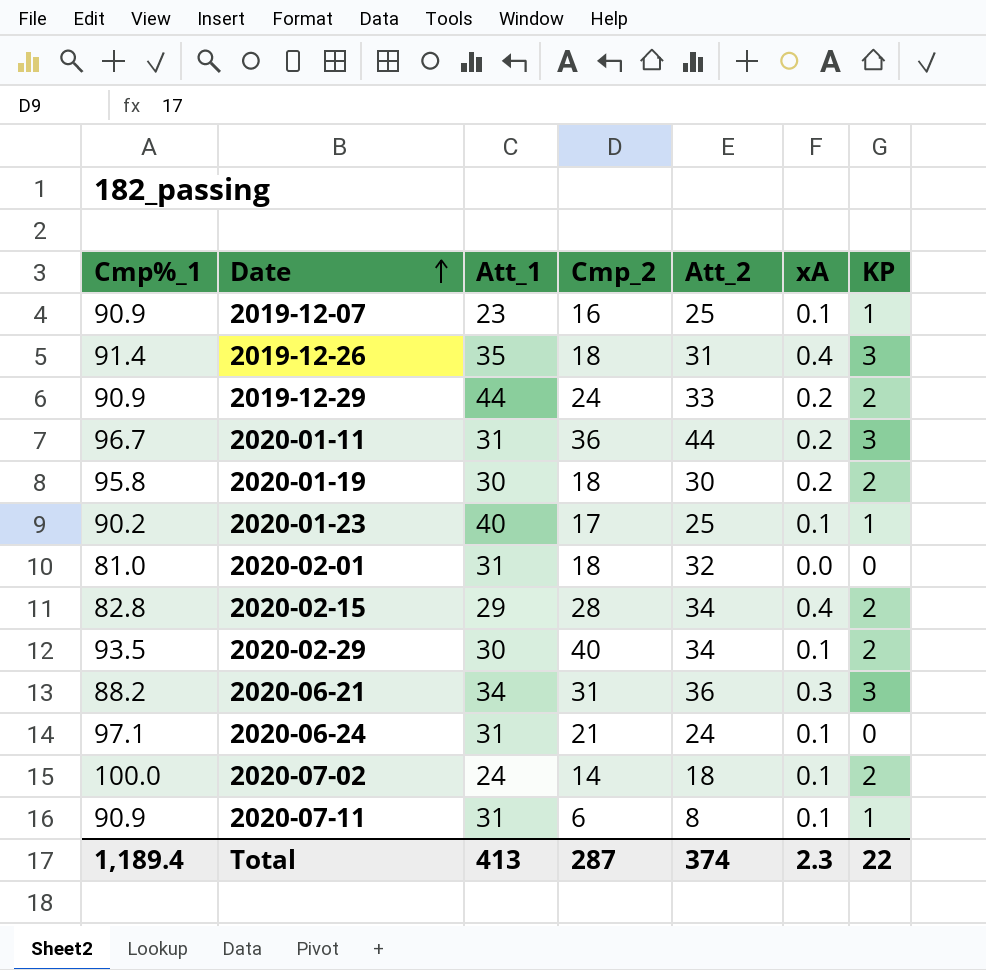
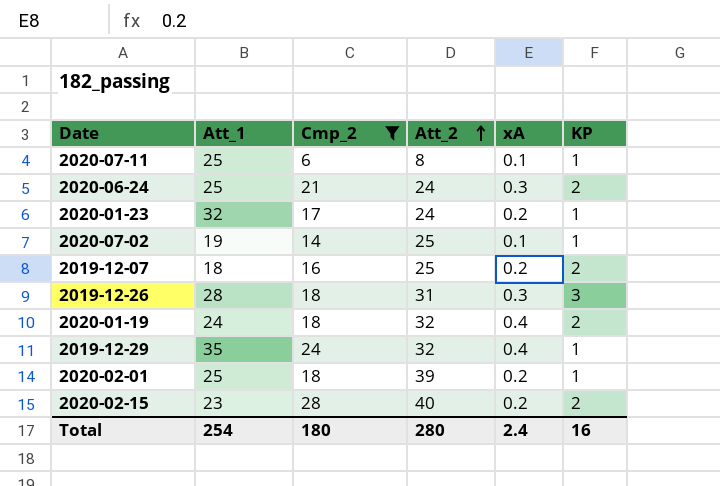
filter: none -> Cmp_2 <= 28
row order: Date ascending -> Att_2 ascending
column Cmp%_1 | position: 1 -> none
2020-07-11 | Att_1: 31 -> 25
2020-06-24 | Att_1: 31 -> 25
2020-06-24 | xA: 0.1 -> 0.3
2020-06-24 | KP: 0 -> 2
2020-01-23 | Att_1: 40 -> 32
2020-01-23 | Att_2: 25 -> 24
2020-01-23 | xA: 0.1 -> 0.2
2020-07-02 | Att_1: 24 -> 19
2020-07-02 | Att_2: 18 -> 25
2020-07-02 | KP: 2 -> 1
2019-12-07 | Att_1: 23 -> 18
2019-12-07 | xA: 0.1 -> 0.2
2019-12-07 | KP: 1 -> 2
2019-12-26 | Att_1: 35 -> 28
2019-12-26 | xA: 0.4 -> 0.3
2020-01-19 | Att_1: 30 -> 24
2020-01-19 | Att_2: 30 -> 32
2020-01-19 | xA: 0.2 -> 0.4
2019-12-29 | Att_1: 44 -> 35
2019-12-29 | Att_2: 33 -> 32
2019-12-29 | xA: 0.2 -> 0.4
2019-12-29 | KP: 2 -> 1
2020-02-01 | Att_1: 31 -> 25
2020-02-01 | Att_2: 32 -> 39
2020-02-01 | xA: 0.0 -> 0.2
2020-02-01 | KP: 0 -> 1
2020-02-15 | Att_1: 29 -> 23
2020-02-15 | Att_2: 34 -> 40
2020-02-15 | xA: 0.4 -> 0.2
Total | Att_1: 413 -> 254
Total | Cmp_2: 287 -> 180
Total | Att_2: 374 -> 280
Total | xA: 2.3 -> 2.4
Total | KP: 22 -> 16

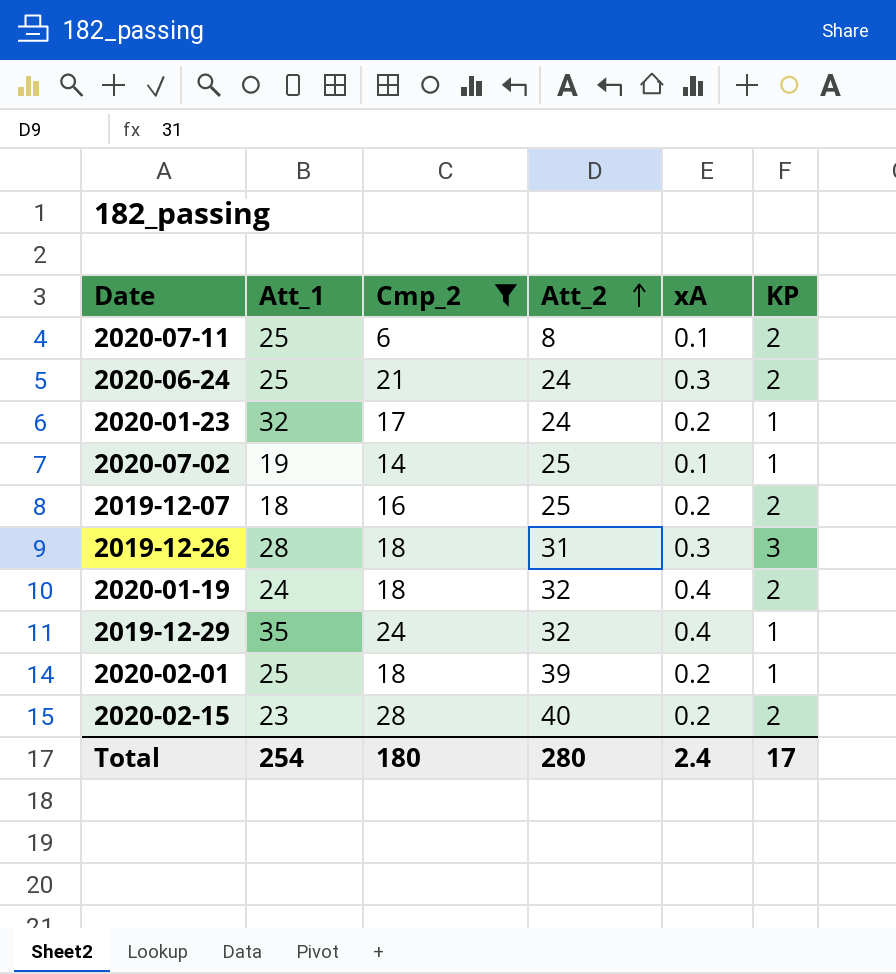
2020-07-11 | KP: 1 -> 2
Total | KP: 16 -> 17

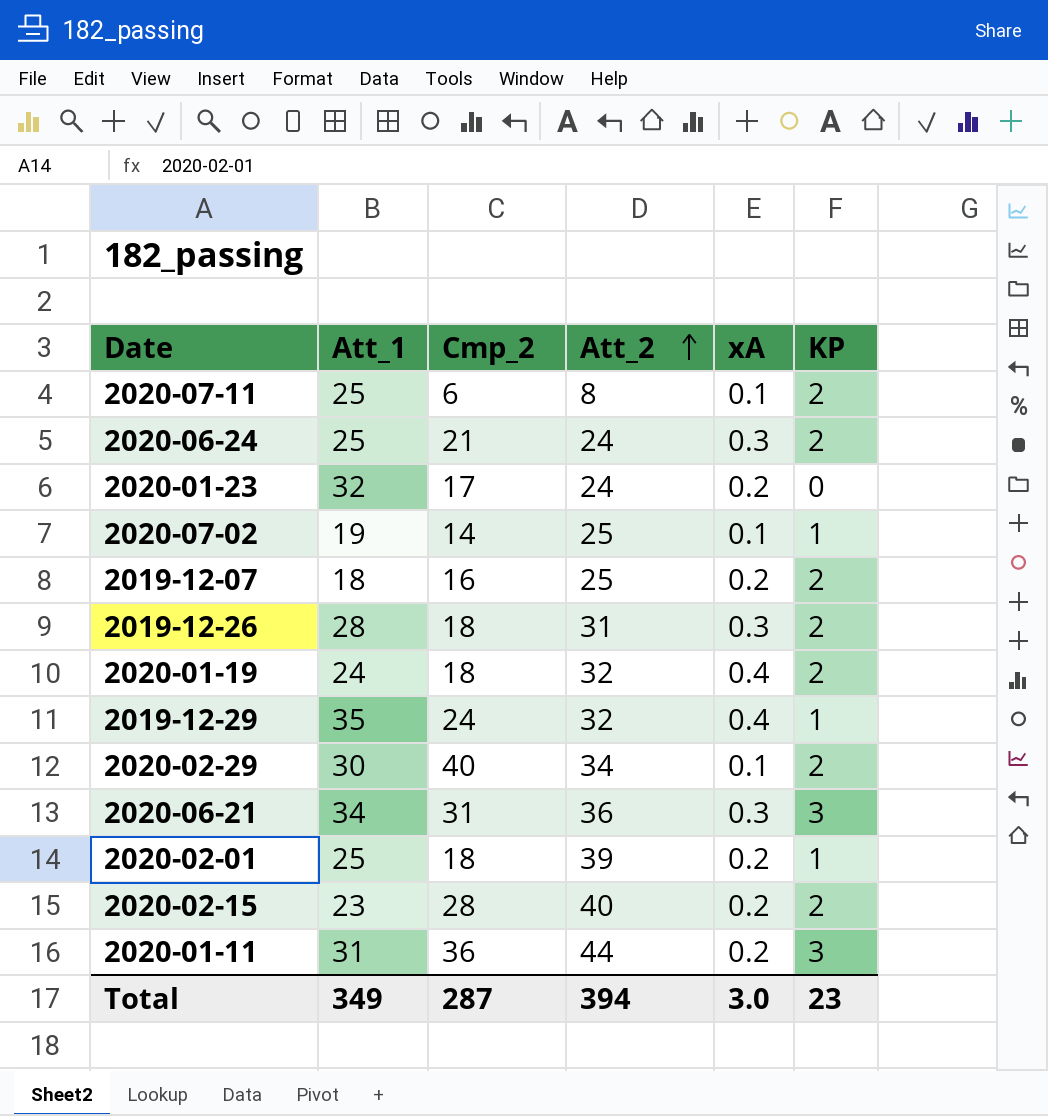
filter: Cmp_2 <= 28 -> none
2020-01-23 | KP: 1 -> 0
2019-12-26 | KP: 3 -> 2
Total | Att_1: 254 -> 349
Total | Cmp_2: 180 -> 287
Total | Att_2: 280 -> 394
Total | xA: 2.4 -> 3.0
Total | KP: 17 -> 23

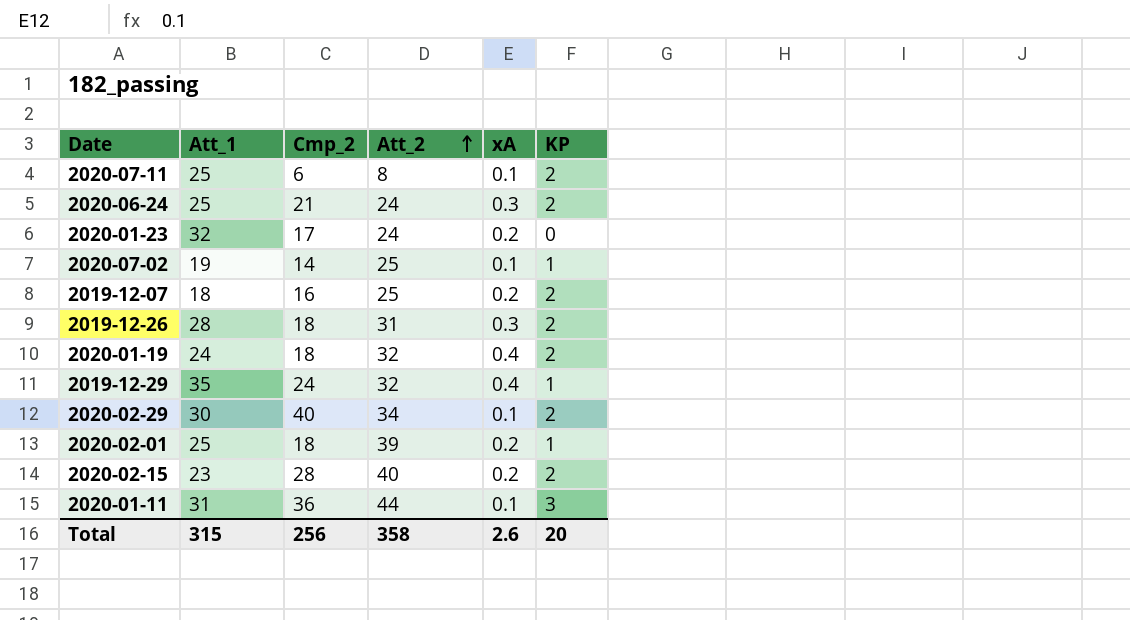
row 2020-06-21: 34 | 31 | 36 | 0.3 | 3 -> none
2020-01-11 | xA: 0.2 -> 0.1
Total | Att_1: 349 -> 315
Total | Cmp_2: 287 -> 256
Total | Att_2: 394 -> 358
Total | xA: 3.0 -> 2.6
Total | KP: 23 -> 20

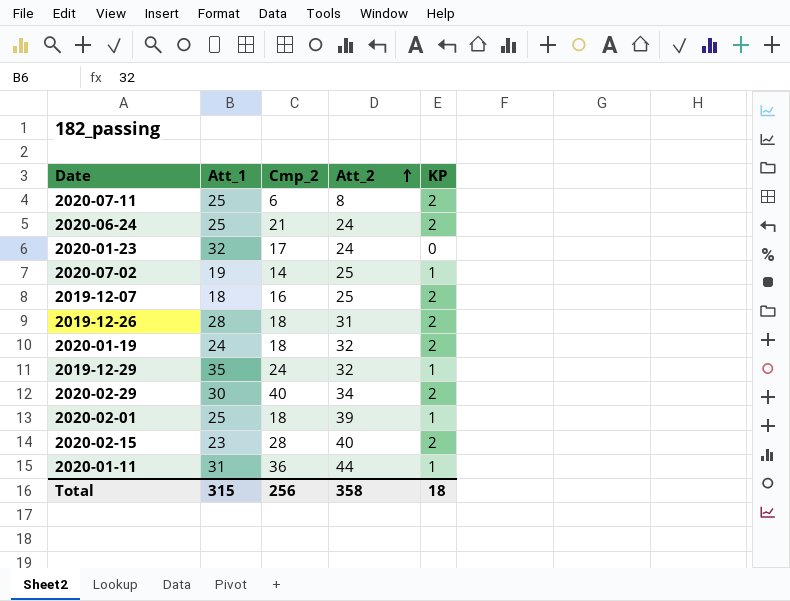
column xA | position: 5 -> none
2020-01-11 | KP: 3 -> 1
Total | KP: 20 -> 18

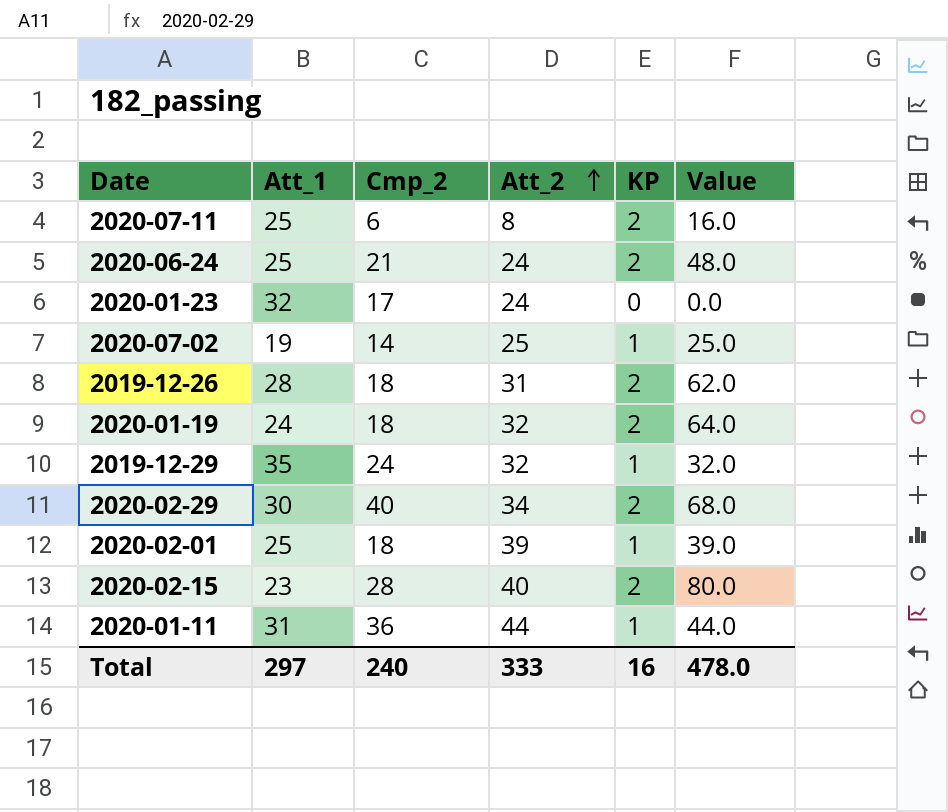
column Value | formula: none -> [Att_2] * [KP]
row 2019-12-07: 18 | 16 | 25 | 2 -> none
Total | Att_1: 315 -> 297
Total | Cmp_2: 256 -> 240
Total | Att_2: 358 -> 333
Total | KP: 18 -> 16

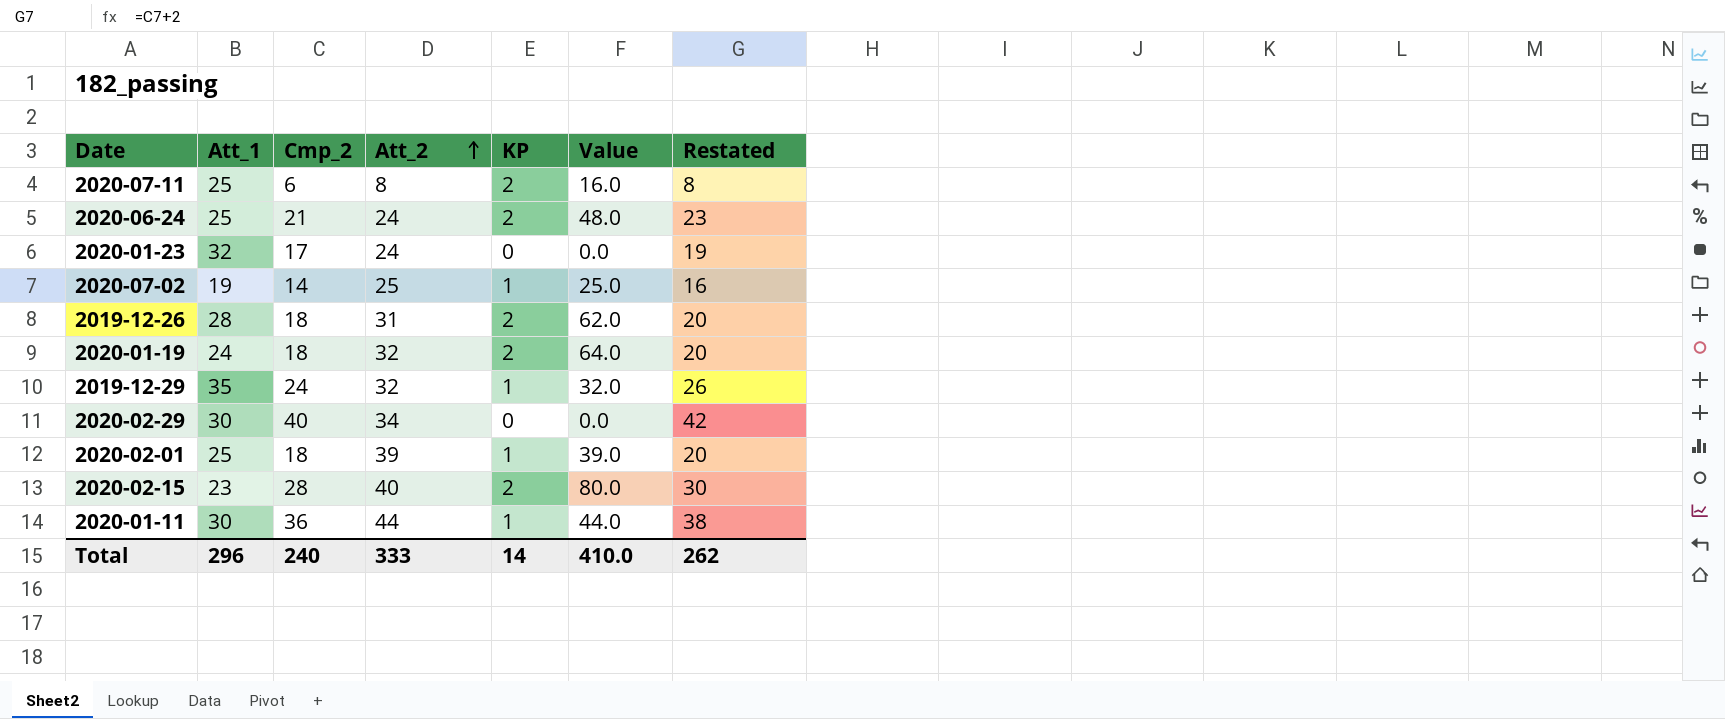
column Restated | formula: none -> [Cmp_2] + 2
2020-02-29 | KP: 2 -> 0
2020-02-29 | Value: 68.0 -> 0.0
2020-01-11 | Att_1: 31 -> 30
Total | Att_1: 297 -> 296
Total | KP: 16 -> 14
Total | Value: 478.0 -> 410.0

